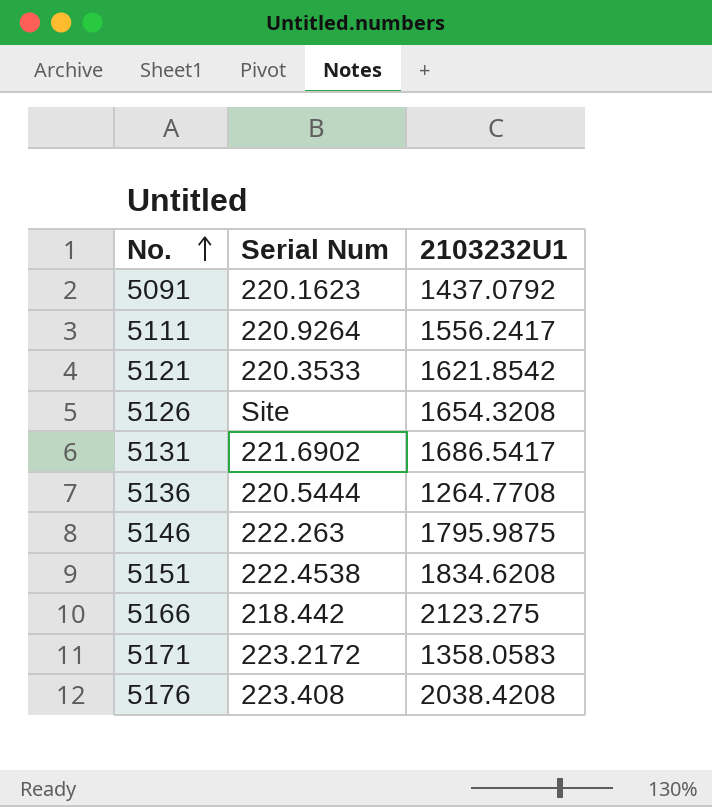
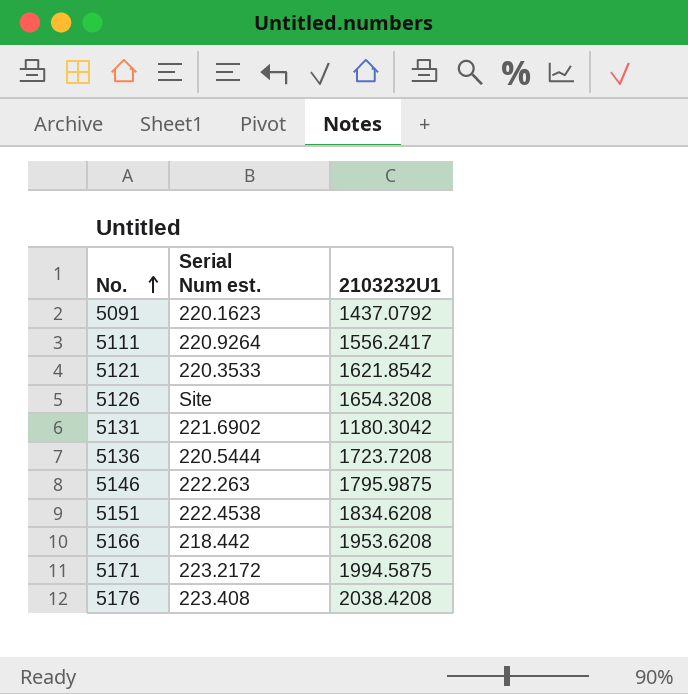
column name: Serial Num -> Serial Num est.
5131 | 2103232U1: 1686.5417 -> 1180.3042
5136 | 2103232U1: 1264.7708 -> 1723.7208
5166 | 2103232U1: 2123.275 -> 1953.6208
5171 | 2103232U1: 1358.0583 -> 1994.5875

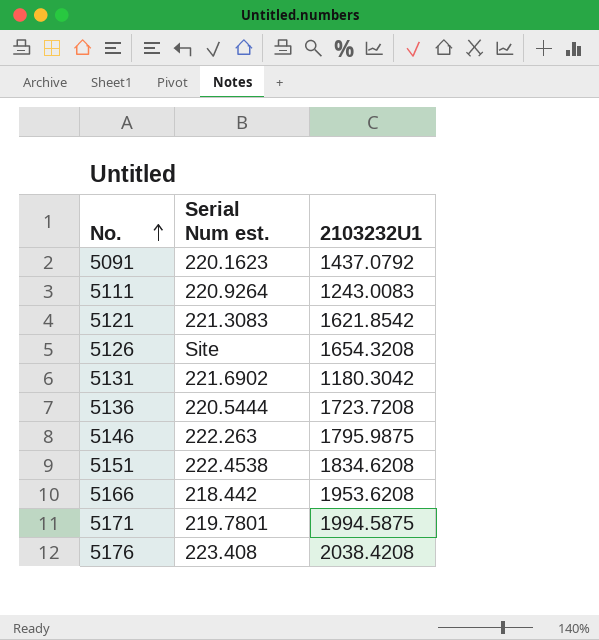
5111 | 2103232U1: 1556.2417 -> 1243.0083
5121 | Serial Num est.: 220.3533 -> 221.3083
5171 | Serial Num est.: 223.2172 -> 219.7801

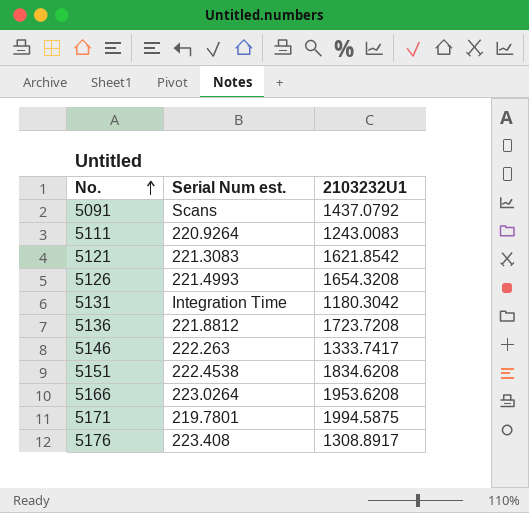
5091 | Serial Num est.: 220.1623 -> Scans
5126 | Serial Num est.: Site -> 221.4993
5131 | Serial Num est.: 221.6902 -> Integration Time
5136 | Serial Num est.: 220.5444 -> 221.8812
5146 | 2103232U1: 1795.9875 -> 1333.7417
5166 | Serial Num est.: 218.442 -> 223.0264
5176 | 2103232U1: 2038.4208 -> 1308.8917

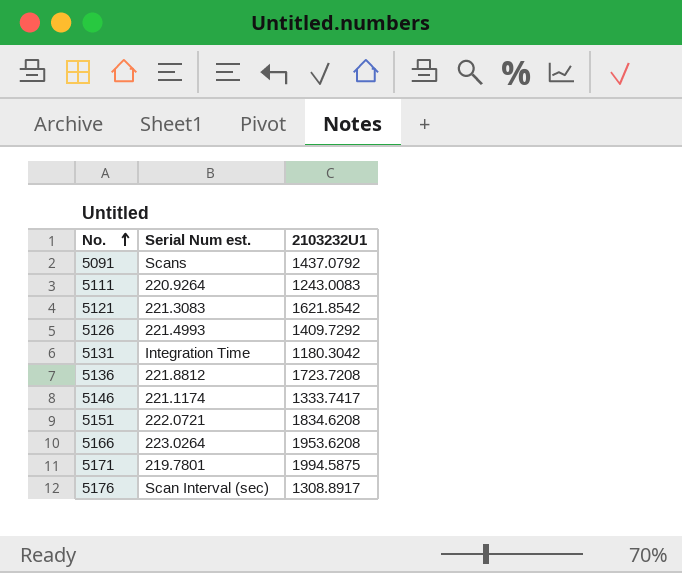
5126 | 2103232U1: 1654.3208 -> 1409.7292
5146 | Serial Num est.: 222.263 -> 221.1174
5151 | Serial Num est.: 222.4538 -> 222.0721
5176 | Serial Num est.: 223.408 -> Scan Interval (sec)

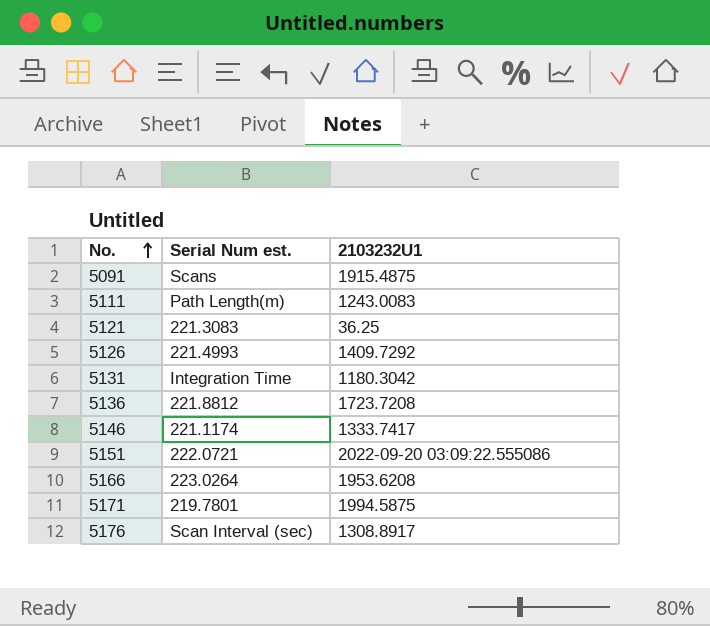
5091 | 2103232U1: 1437.0792 -> 1915.4875
5111 | Serial Num est.: 220.9264 -> Path Length(m)
5121 | 2103232U1: 1621.8542 -> 36.25
5151 | 2103232U1: 1834.6208 -> 2022-09-20 03:09:22.555086

